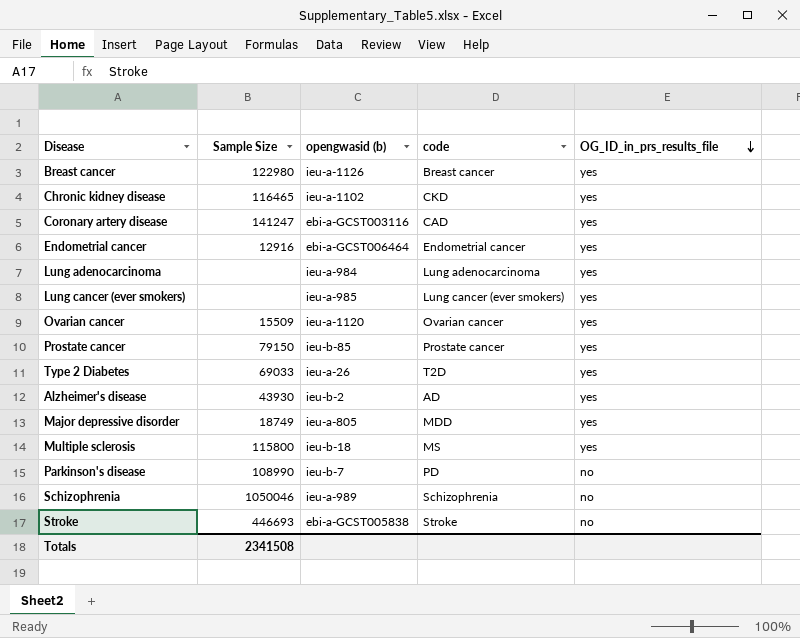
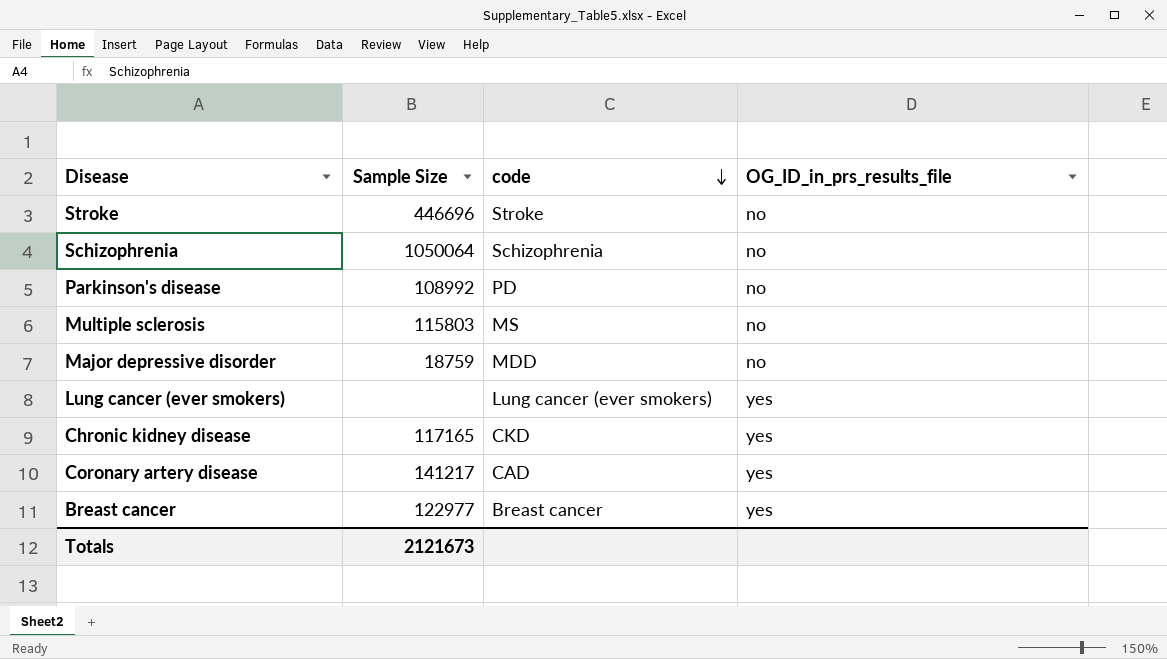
row order: OG_ID_in_prs_results_file descending -> code descending
column opengwasid (b) | position: 3 -> none
row Endometrial cancer: 12916 | ebi-a-GCST006464 | Endometrial cancer | yes -> none
row Lung adenocarcinoma: none | ieu-a-984 | Lung adenocarcinoma | yes -> none
row Ovarian cancer: 15509 | ieu-a-1120 | Ovarian cancer | yes -> none
row Prostate cancer: 79150 | ieu-b-85 | Prostate cancer | yes -> none
row Type 2 Diabetes: 69033 | ieu-a-26 | T2D | yes -> none
row Alzheimer's disease: 43930 | ieu-b-2 | AD | yes -> none
Stroke | Sample Size: 446693 -> 446696
Schizophrenia | Sample Size: 1050046 -> 1050064
Parkinson's disease | Sample Size: 108990 -> 108992
Multiple sclerosis | Sample Size: 115800 -> 115803
Multiple sclerosis | OG_ID_in_prs_results_file: yes -> no
Major depressive disorder | Sample Size: 18749 -> 18759
Major depressive disorder | OG_ID_in_prs_results_file: yes -> no
Chronic kidney disease | Sample Size: 116465 -> 117165
Coronary artery disease | Sample Size: 141247 -> 141217
Breast cancer | Sample Size: 122980 -> 122977
Totals | Sample Size: 2341508 -> 2121673

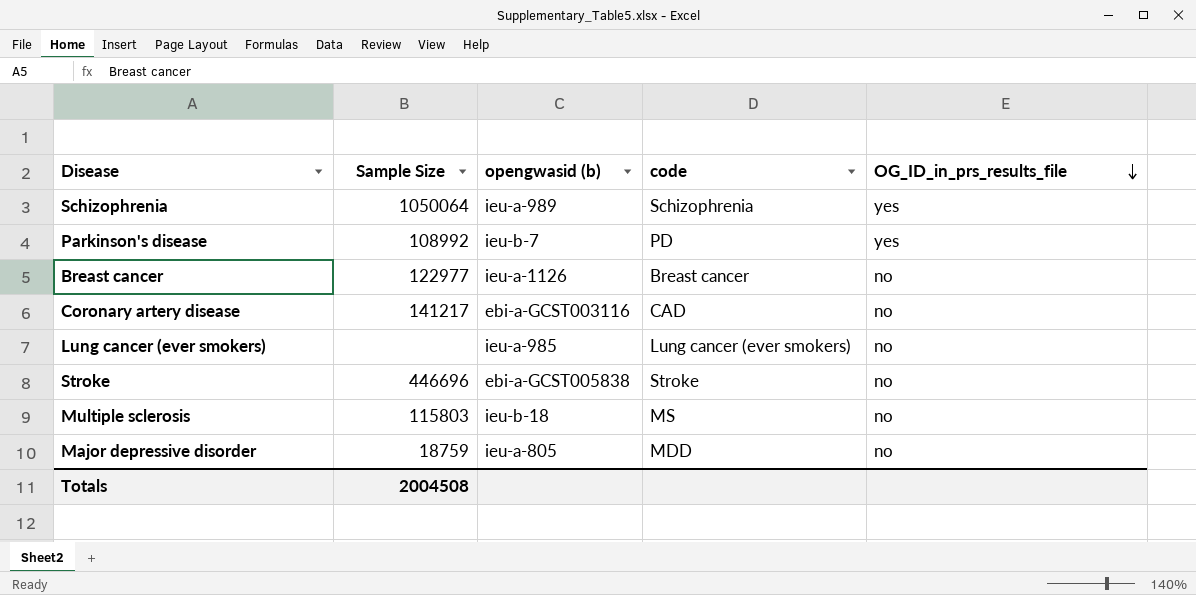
row order: code descending -> OG_ID_in_prs_results_file descending
column opengwasid (b) | position: none -> 3
row Chronic kidney disease: 117165 | CKD | yes -> none
Schizophrenia | OG_ID_in_prs_results_file: no -> yes
Parkinson's disease | OG_ID_in_prs_results_file: no -> yes
Breast cancer | OG_ID_in_prs_results_file: yes -> no
Coronary artery disease | OG_ID_in_prs_results_file: yes -> no
Lung cancer (ever smokers) | OG_ID_in_prs_results_file: yes -> no
Totals | Sample Size: 2121673 -> 2004508

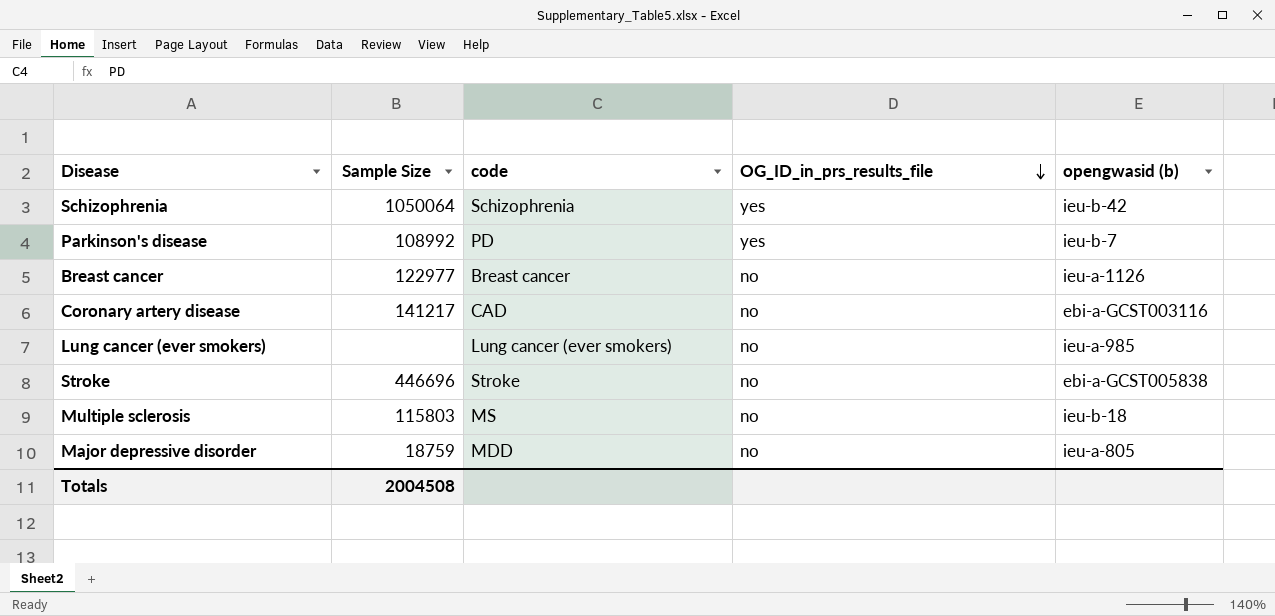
column opengwasid (b) | position: 3 -> 5
Schizophrenia | opengwasid (b): ieu-a-989 -> ieu-b-42

